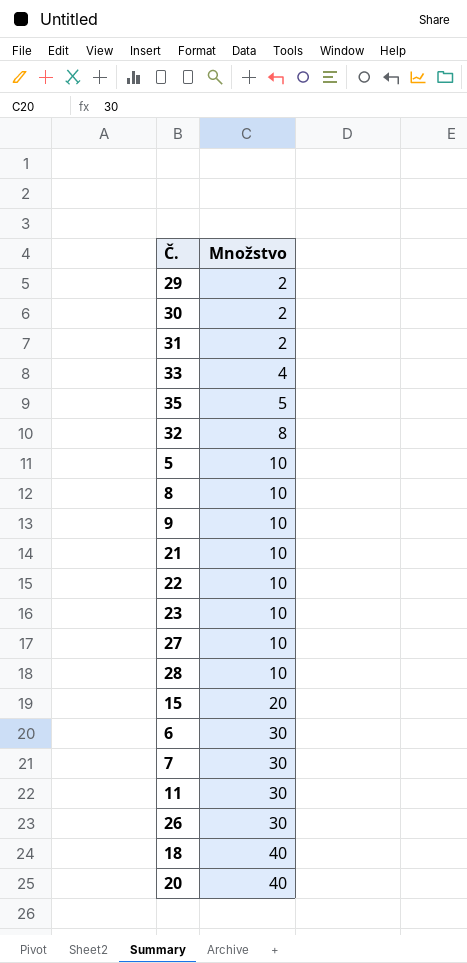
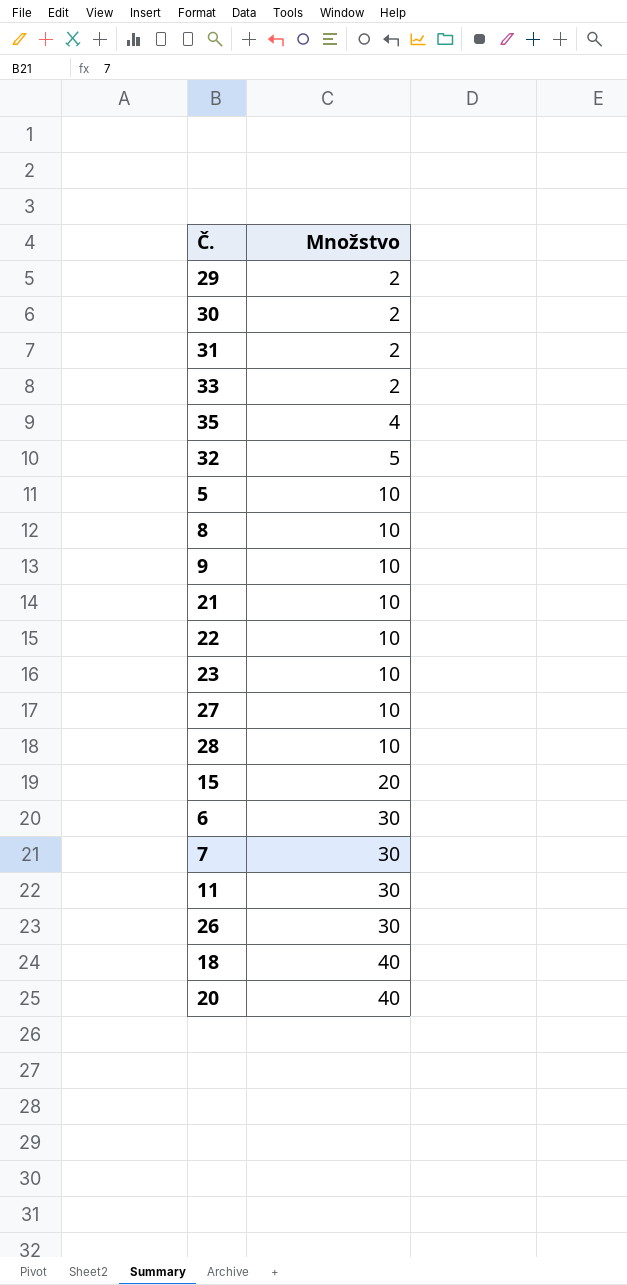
33 | Množstvo: 4 -> 2
35 | Množstvo: 5 -> 4
32 | Množstvo: 8 -> 5

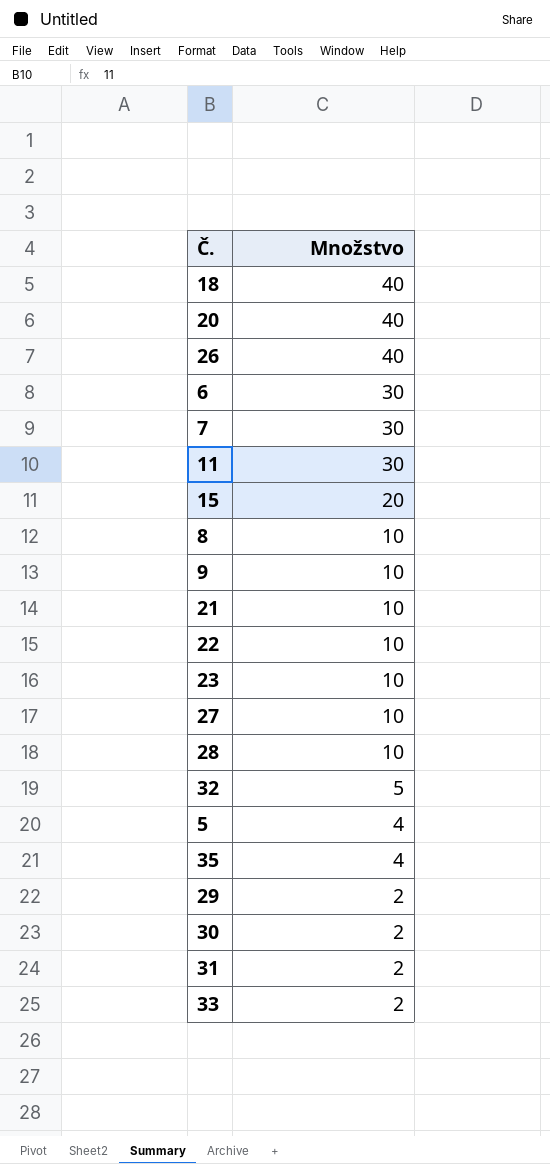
row order: Množstvo ascending -> Množstvo descending
26 | Množstvo: 30 -> 40
5 | Množstvo: 10 -> 4

